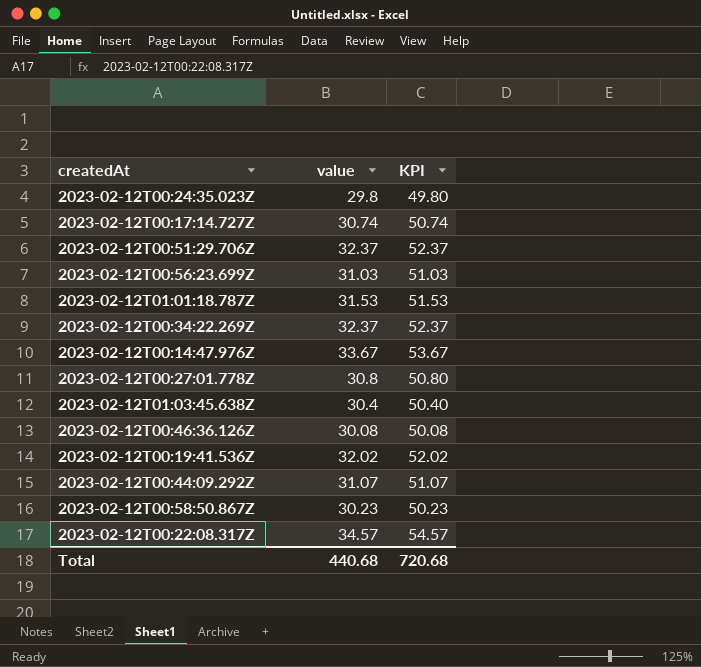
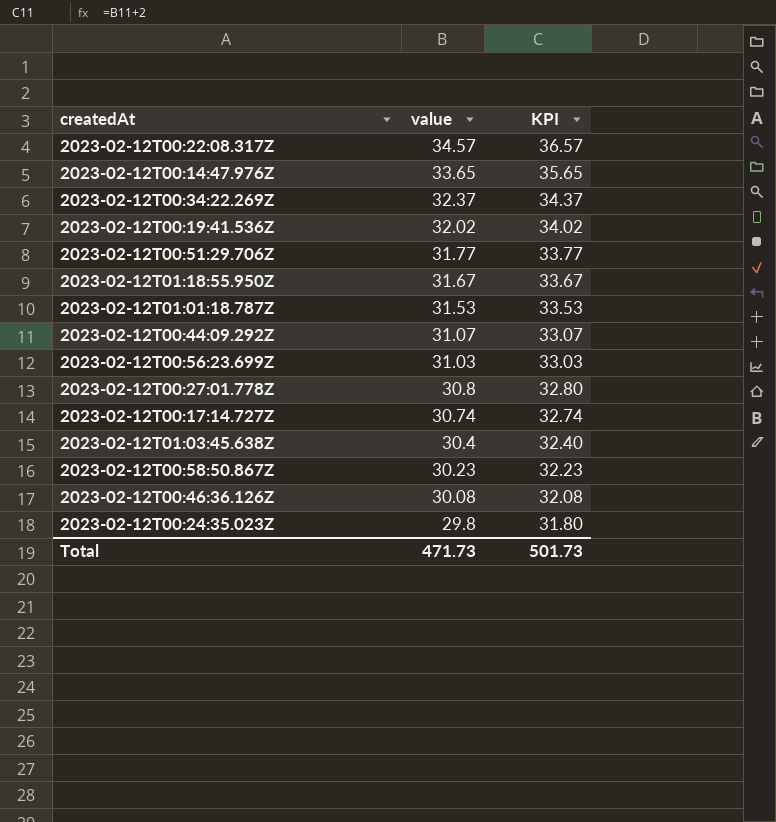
row order: none -> value descending
column KPI | formula: [value] + 20 -> [value] + 2
2023-02-12T00:14:47.976Z | value: 33.67 -> 33.65
2023-02-12T00:51:29.706Z | value: 32.37 -> 31.77
row 2023-02-12T01:18:55.950Z: none -> 31.67 | 33.67
Total | value: 440.68 -> 471.73
Total | KPI: 720.68 -> 501.73

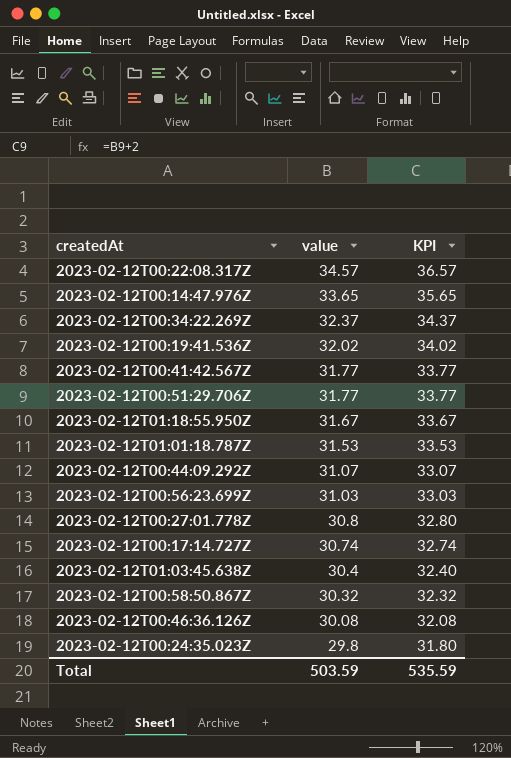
row 2023-02-12T00:41:42.567Z: none -> 31.77 | 33.77
2023-02-12T00:58:50.867Z | value: 30.23 -> 30.32
2023-02-12T00:58:50.867Z | KPI: 32.23 -> 32.32
Total | value: 471.73 -> 503.59
Total | KPI: 501.73 -> 535.59

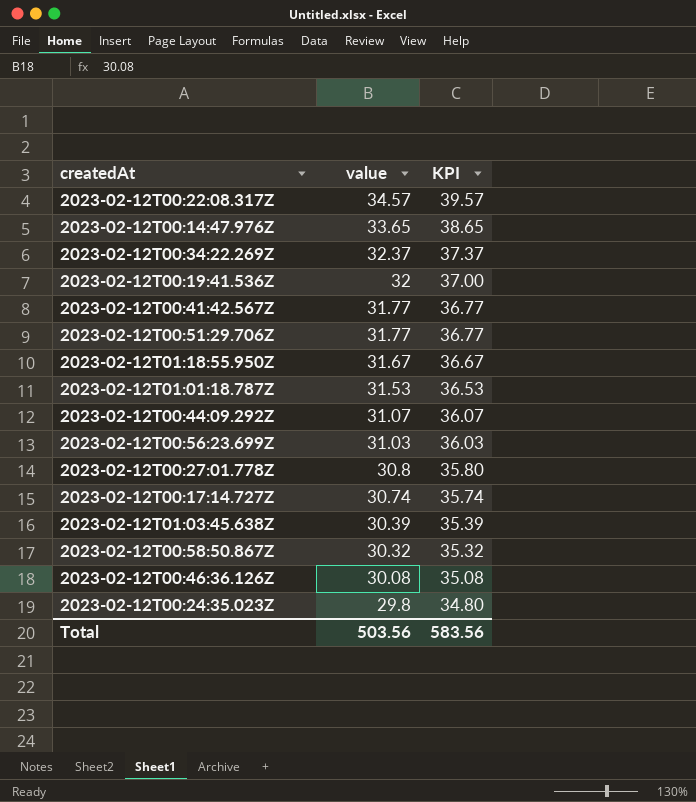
column KPI | formula: [value] + 2 -> [value] + 5
2023-02-12T00:19:41.536Z | value: 32.02 -> 32
2023-02-12T01:03:45.638Z | value: 30.4 -> 30.39
Total | value: 503.59 -> 503.56
Total | KPI: 535.59 -> 583.56

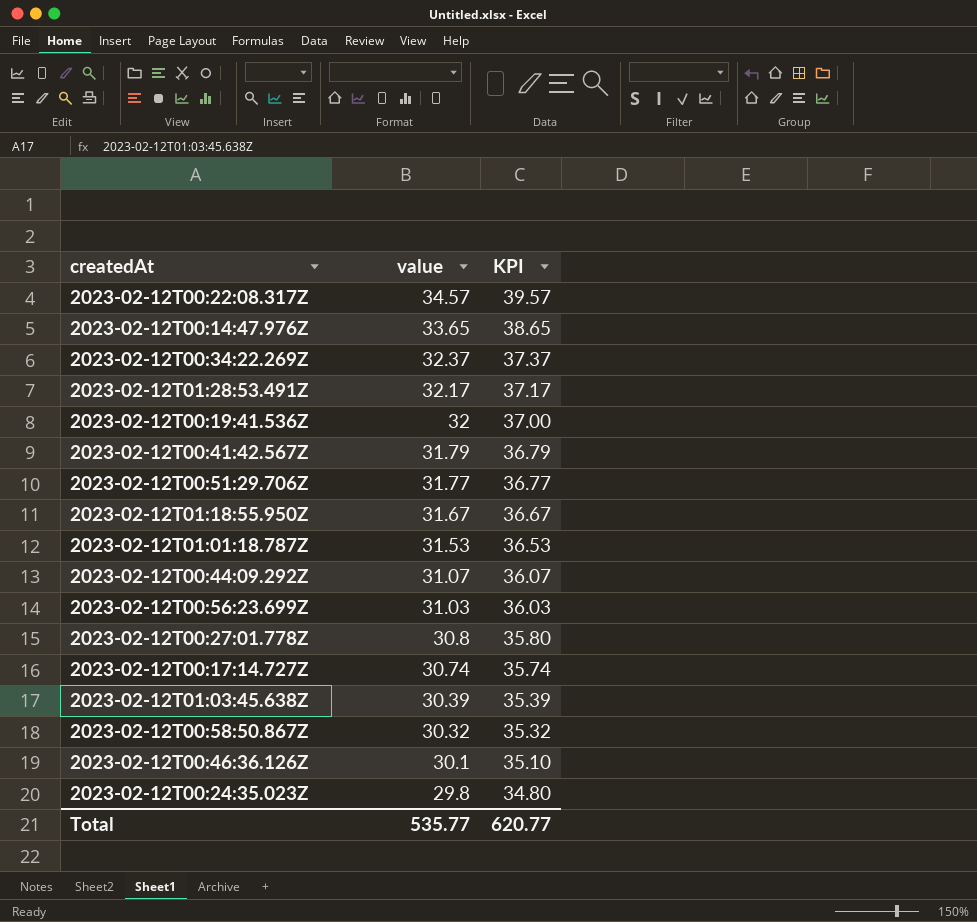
row 2023-02-12T01:28:53.491Z: none -> 32.17 | 37.17
2023-02-12T00:41:42.567Z | value: 31.77 -> 31.79
2023-02-12T00:41:42.567Z | KPI: 36.77 -> 36.79
2023-02-12T00:46:36.126Z | value: 30.08 -> 30.1
2023-02-12T00:46:36.126Z | KPI: 35.08 -> 35.10
Total | value: 503.56 -> 535.77
Total | KPI: 583.56 -> 620.77

